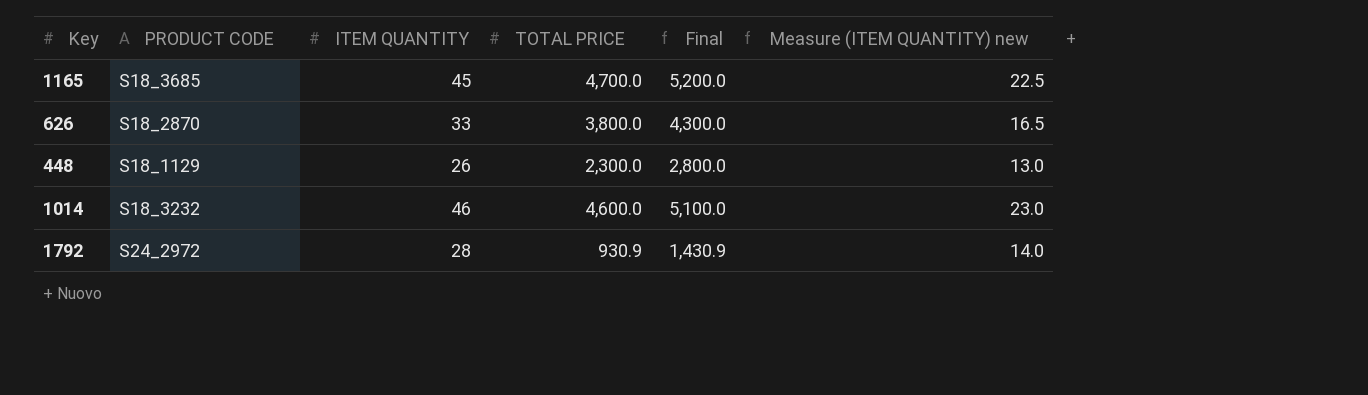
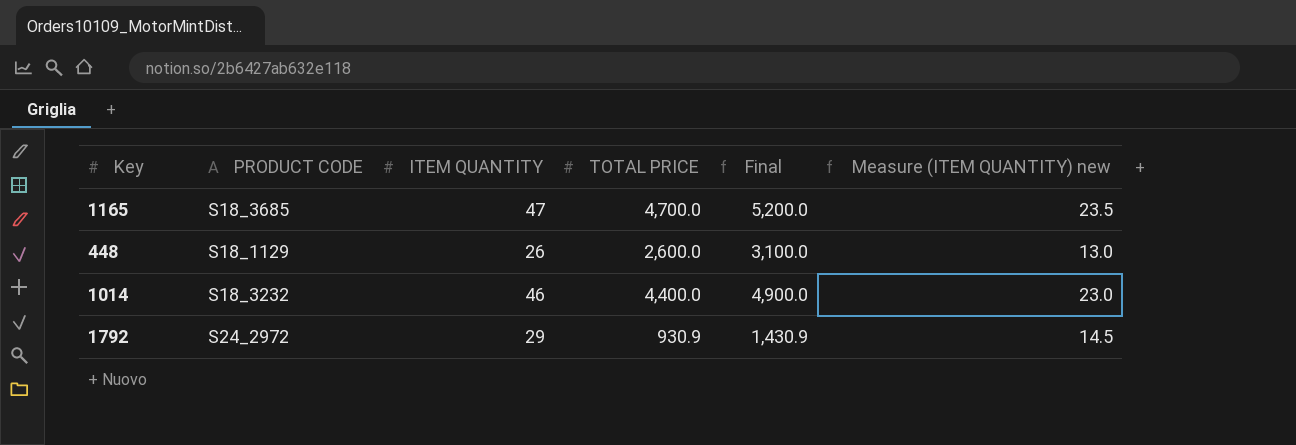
row 626: S18_2870 | 33 | 3,800.0 | 4,300.0 | 16.5 -> none
1165 | ITEM QUANTITY: 45 -> 47
1165 | Measure (ITEM QUANTITY) new: 22.5 -> 23.5
448 | TOTAL PRICE: 2,300.0 -> 2,600.0
448 | Final: 2,800.0 -> 3,100.0
1014 | TOTAL PRICE: 4,600.0 -> 4,400.0
1014 | Final: 5,100.0 -> 4,900.0
1792 | ITEM QUANTITY: 28 -> 29
1792 | Measure (ITEM QUANTITY) new: 14.0 -> 14.5

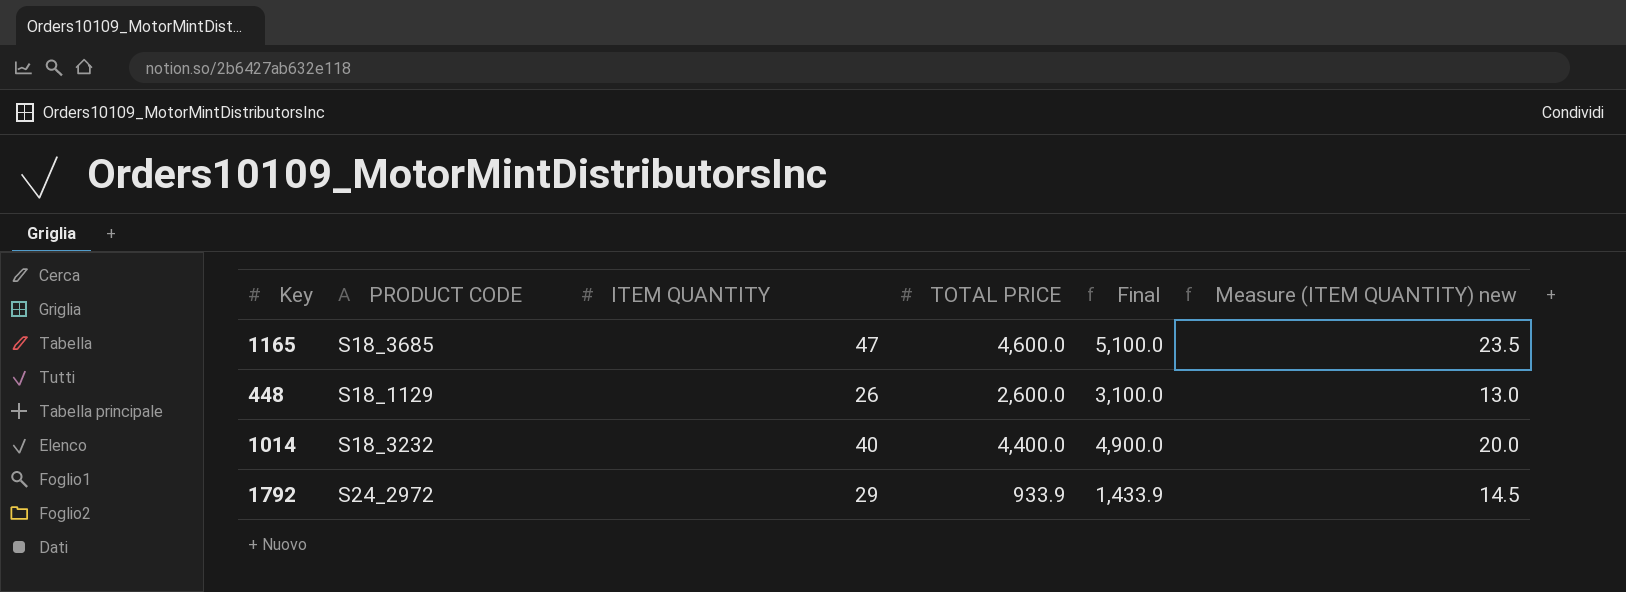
1165 | TOTAL PRICE: 4,700.0 -> 4,600.0
1165 | Final: 5,200.0 -> 5,100.0
1014 | ITEM QUANTITY: 46 -> 40
1014 | Measure (ITEM QUANTITY) new: 23.0 -> 20.0
1792 | TOTAL PRICE: 930.9 -> 933.9
1792 | Final: 1,430.9 -> 1,433.9

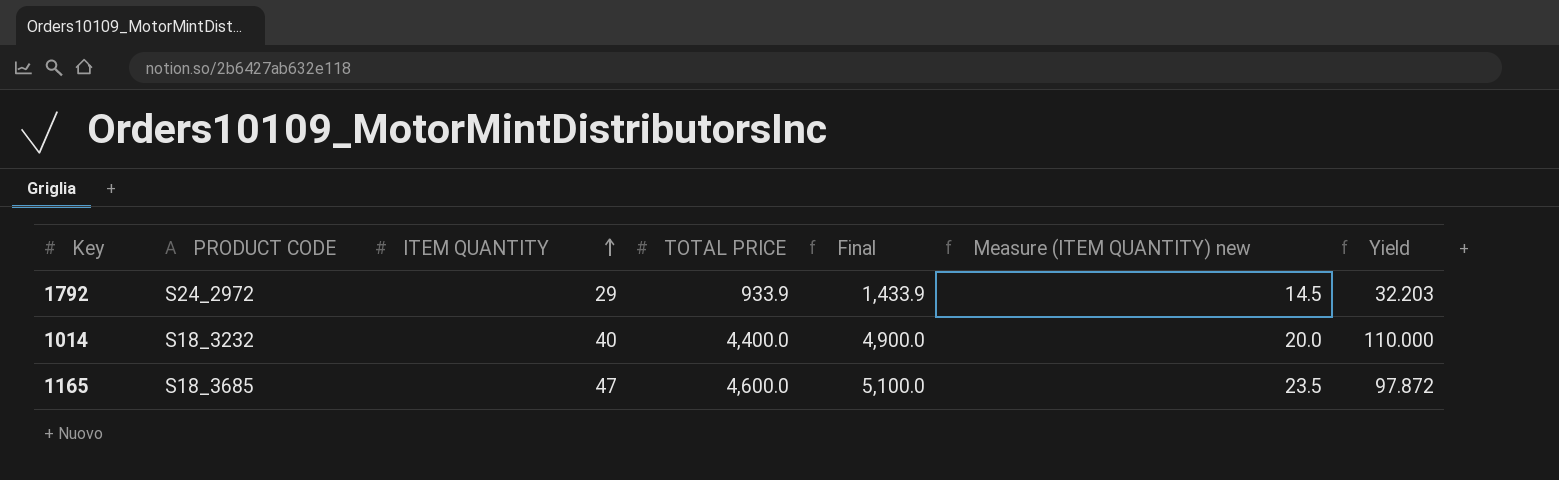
row order: none -> ITEM QUANTITY ascending
column Yield | formula: none -> [TOTAL PRICE] / [ITEM QUANTITY]
row 448: S18_1129 | 26 | 2,600.0 | 3,100.0 | 13.0 -> none

